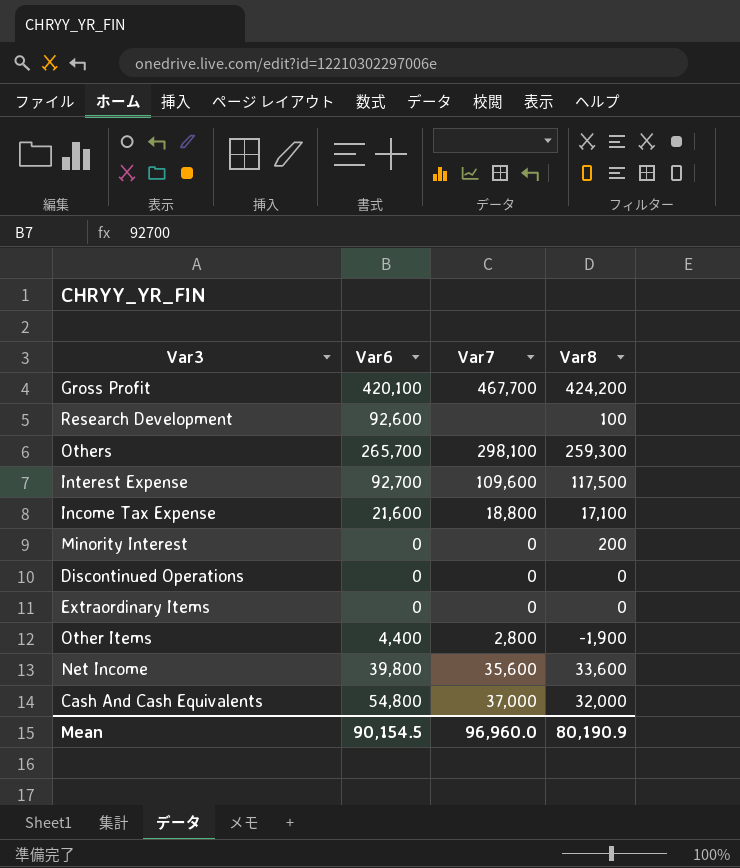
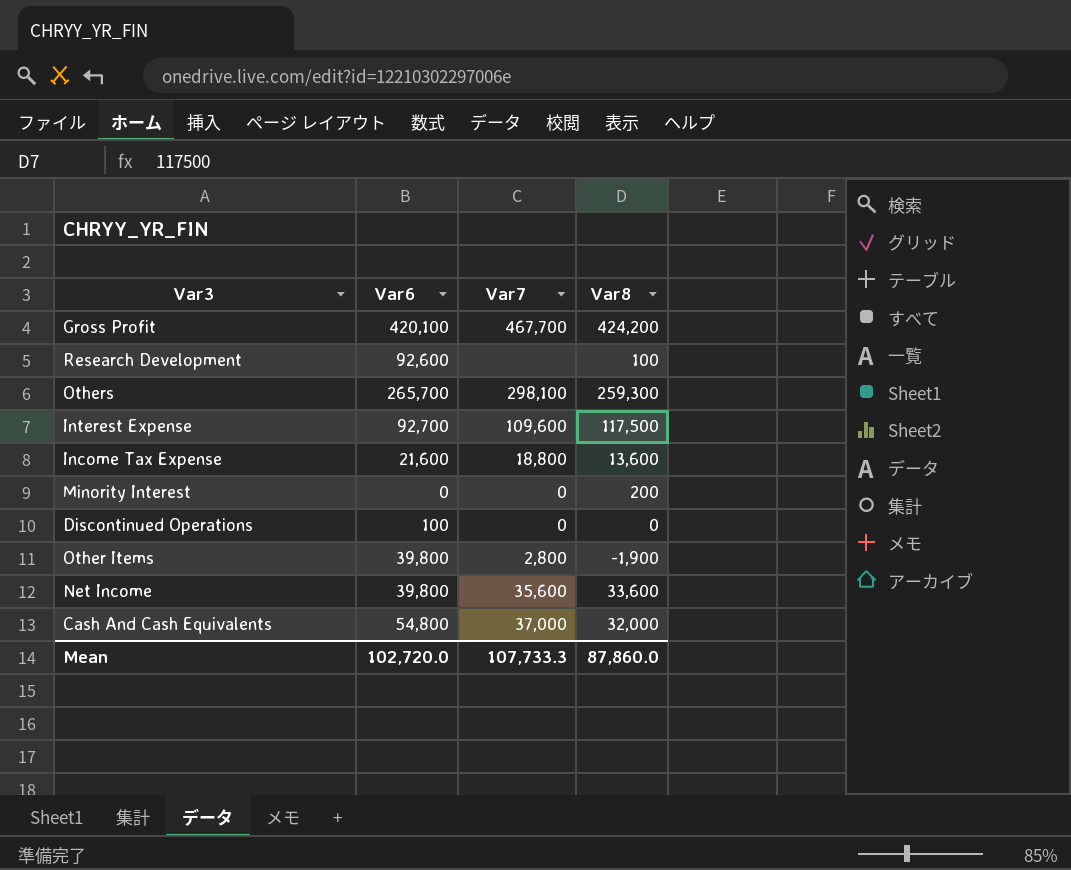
row Extraordinary Items: 0 | 0 | 0 -> none
Income Tax Expense | Var8: 17,100 -> 13,600
Discontinued Operations | Var6: 0 -> 100
Other Items | Var6: 4,400 -> 39,800
Mean | Var6: 90,154.5 -> 102,720.0
Mean | Var7: 96,960.0 -> 107,733.3
Mean | Var8: 80,190.9 -> 87,860.0

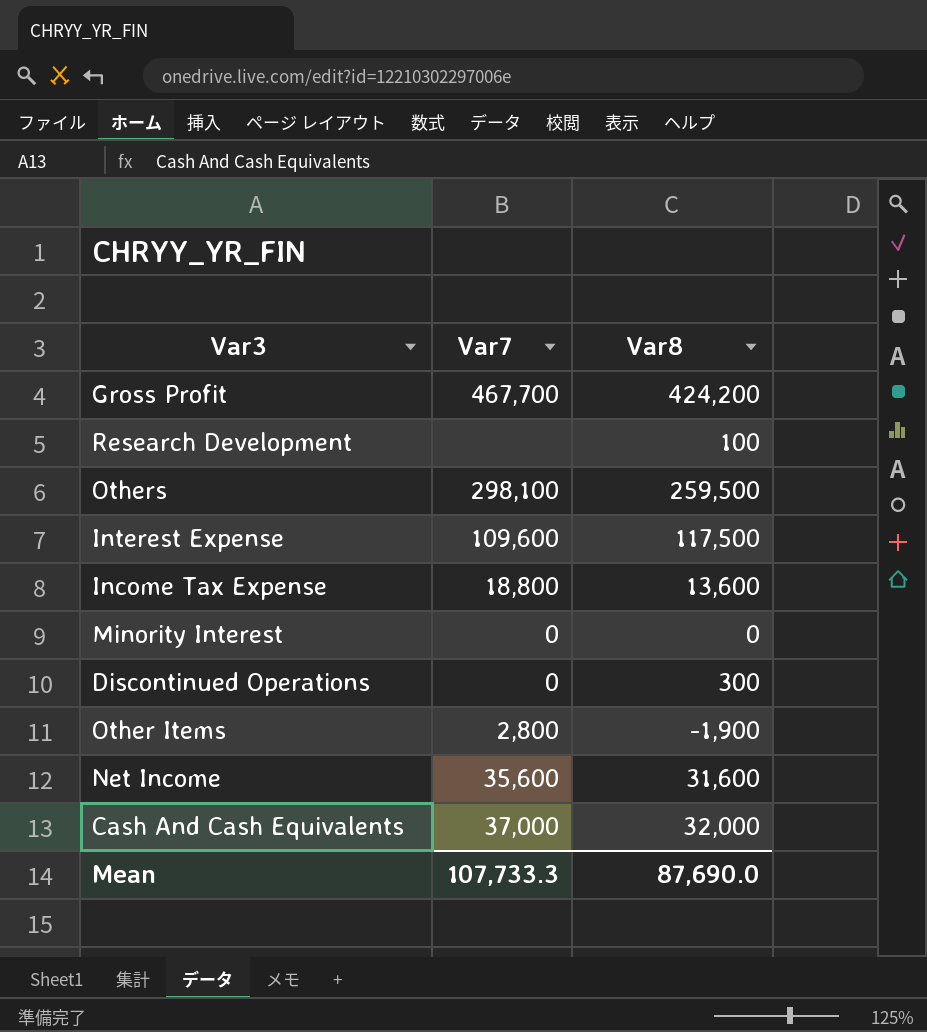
column Var6 | position: 2 -> none
Others | Var8: 259,300 -> 259,500
Minority Interest | Var8: 200 -> 0
Discontinued Operations | Var8: 0 -> 300
Net Income | Var8: 33,600 -> 31,600
Mean | Var8: 87,860.0 -> 87,690.0

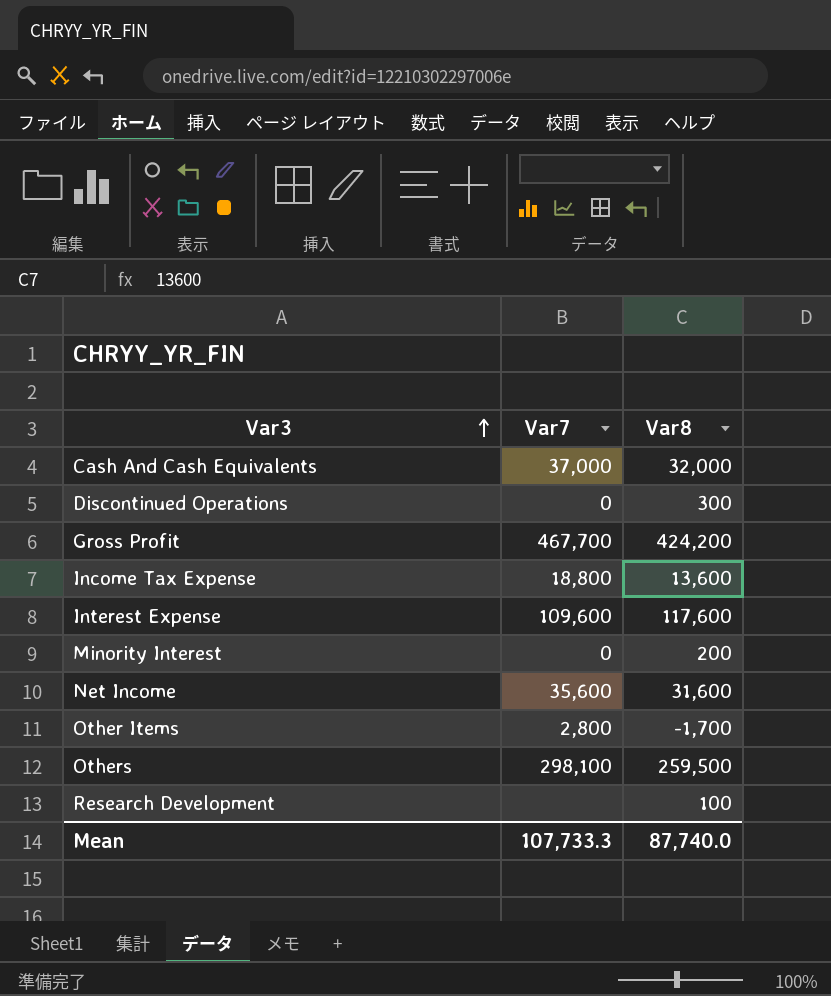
row order: none -> Var3 ascending
Interest Expense | Var8: 117,500 -> 117,600
Minority Interest | Var8: 0 -> 200
Other Items | Var8: -1,900 -> -1,700
Mean | Var8: 87,690.0 -> 87,740.0

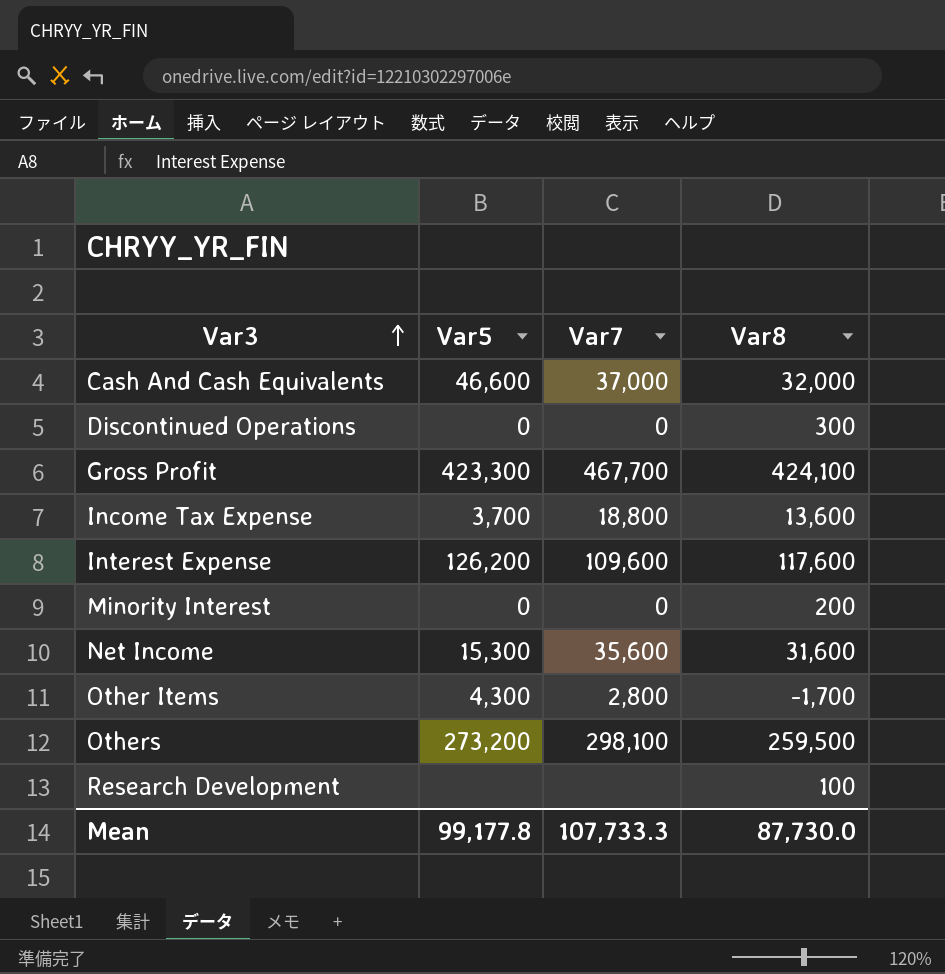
column Var5 | position: none -> 2
Gross Profit | Var8: 424,200 -> 424,100
Mean | Var8: 87,740.0 -> 87,730.0

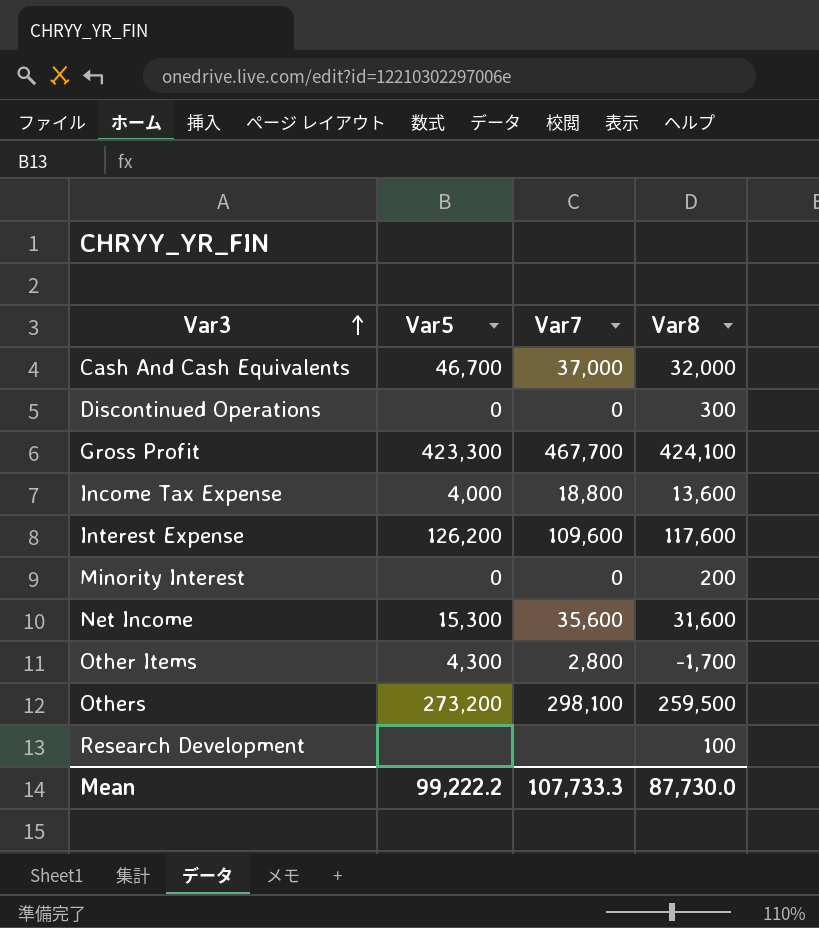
Cash And Cash Equivalents | Var5: 46,600 -> 46,700
Income Tax Expense | Var5: 3,700 -> 4,000
Mean | Var5: 99,177.8 -> 99,222.2

